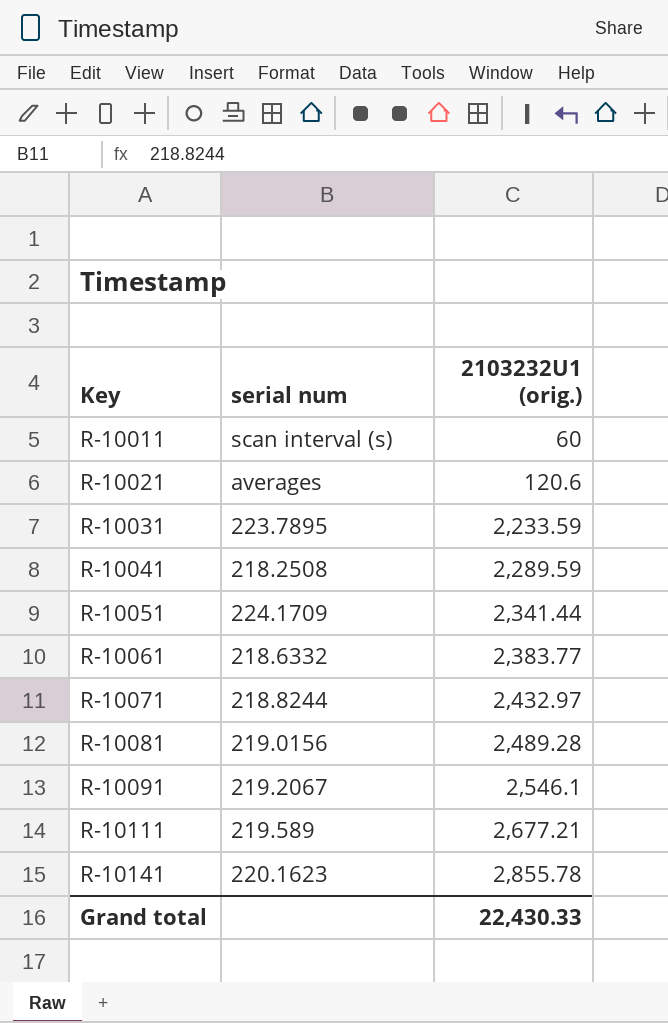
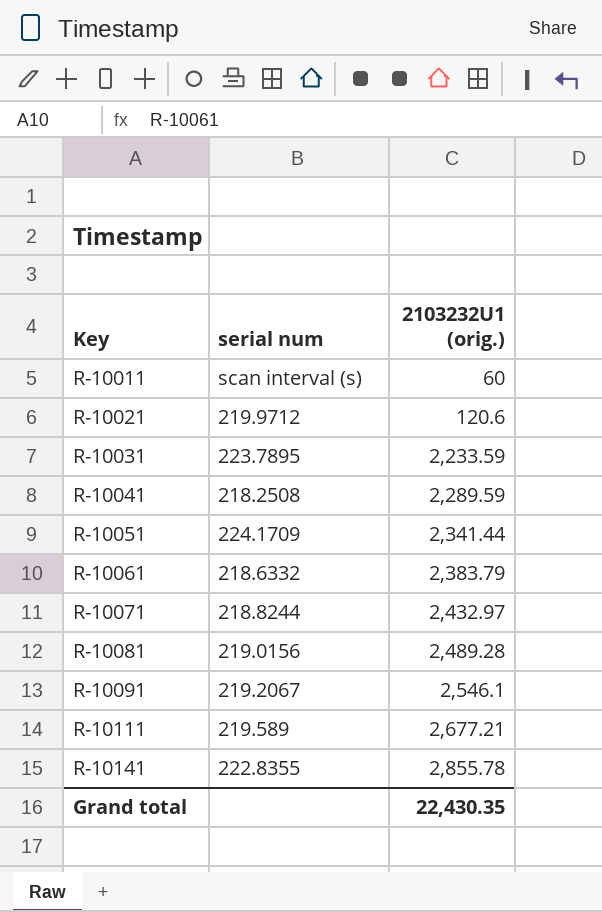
R-10021 | serial num: averages -> 219.9712
R-10061 | 2103232U1 (orig.): 2,383.77 -> 2,383.79
R-10141 | serial num: 220.1623 -> 222.8355
Grand total | 2103232U1 (orig.): 22,430.33 -> 22,430.35

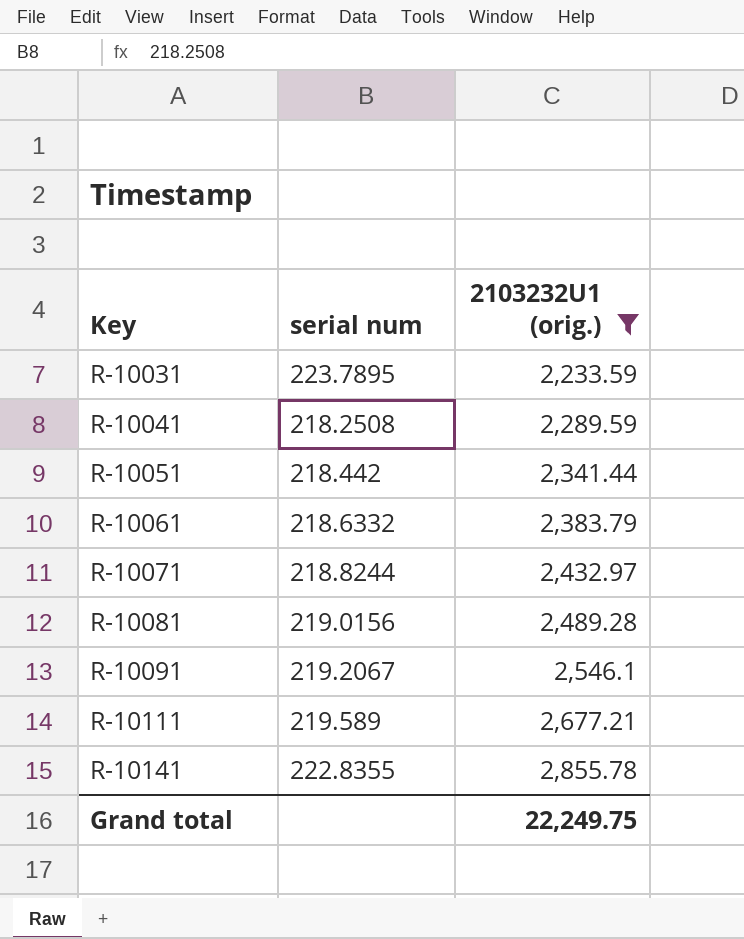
filter: none -> 2103232U1 (orig.) >= 2,233.59
R-10051 | serial num: 224.1709 -> 218.442
Grand total | 2103232U1 (orig.): 22,430.35 -> 22,249.75

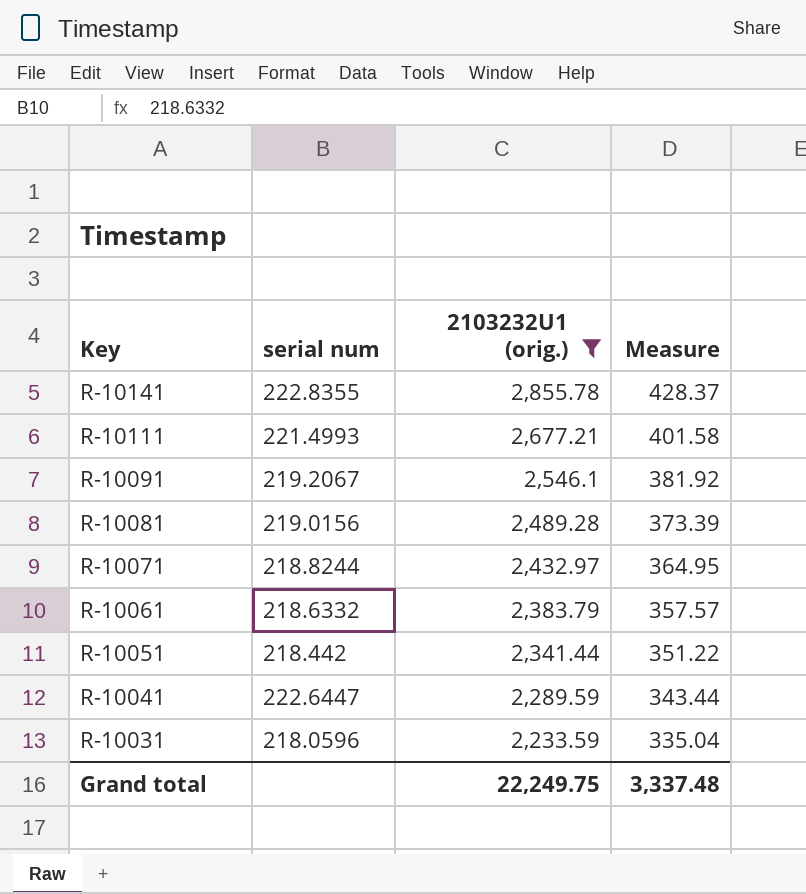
row order: Key ascending -> Key descending
column Measure | formula: none -> [2103232U1 (orig.)] * 0.15
R-10111 | serial num: 219.589 -> 221.4993
R-10041 | serial num: 218.2508 -> 222.6447
R-10031 | serial num: 223.7895 -> 218.0596

